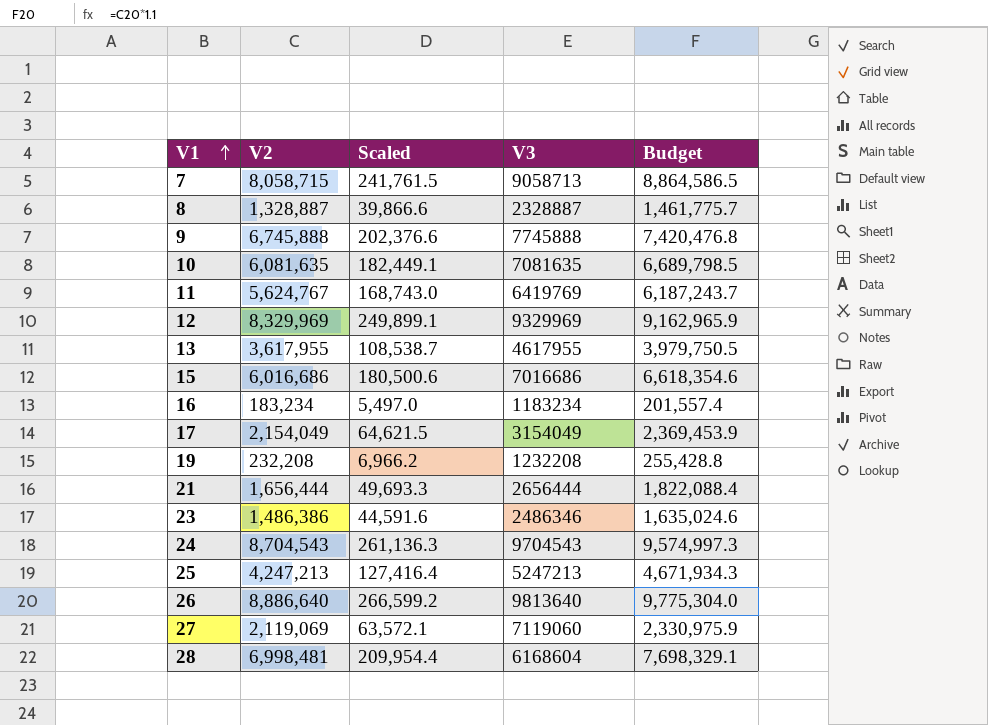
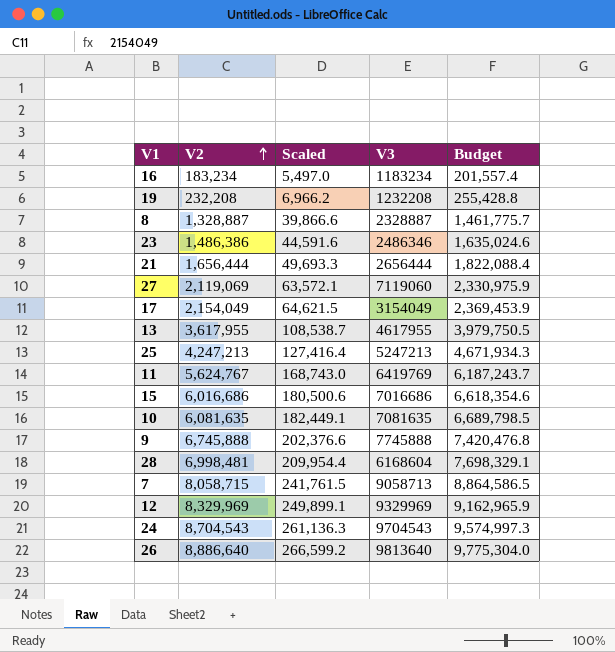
row order: V1 ascending -> V2 ascending

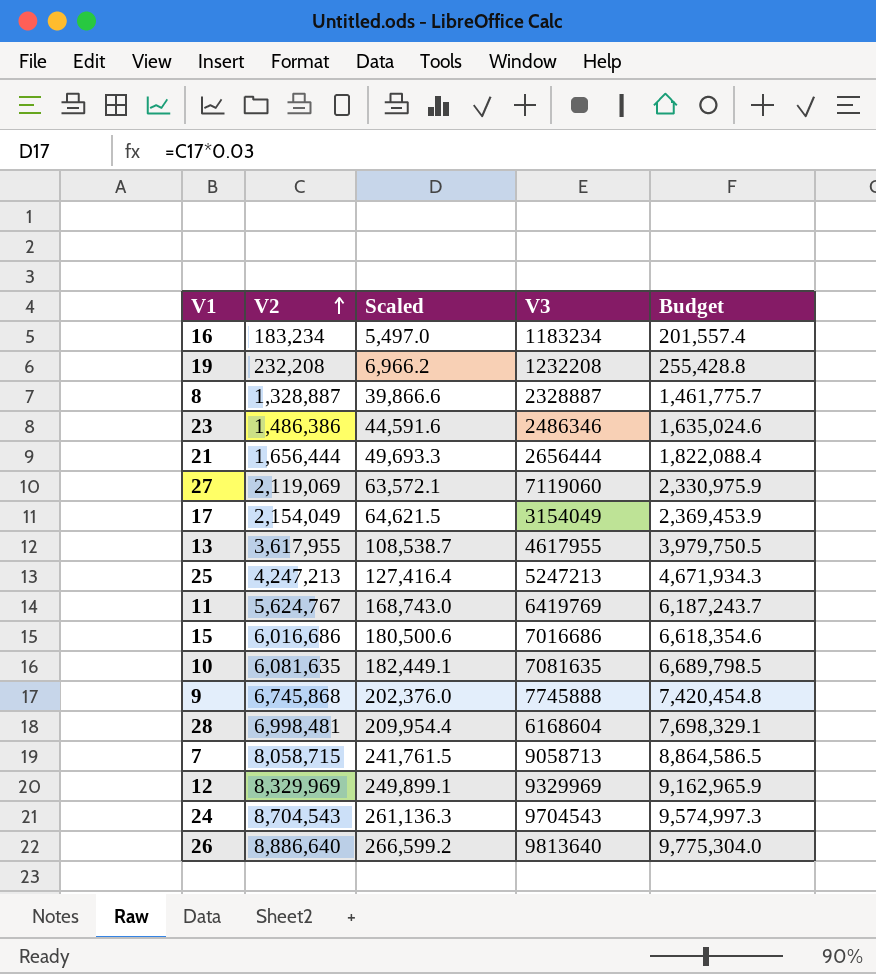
9 | V2: 6,745,888 -> 6,745,868
9 | Scaled: 202,376.6 -> 202,376.0
9 | Budget: 7,420,476.8 -> 7,420,454.8

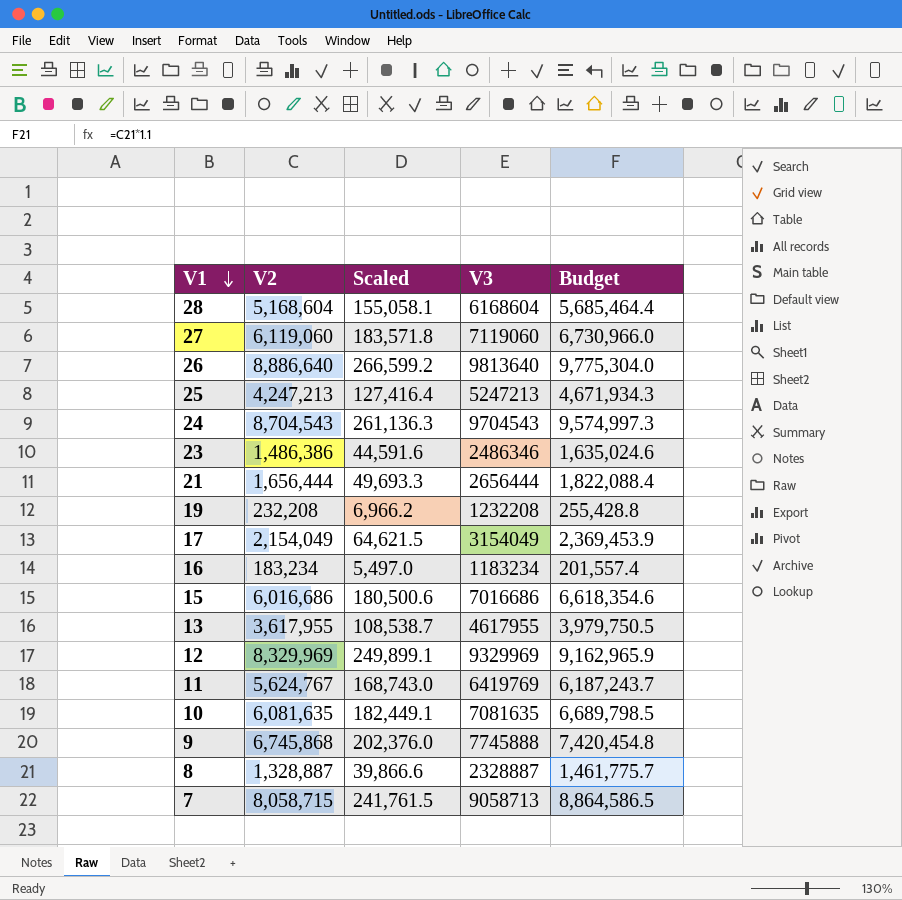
row order: V2 ascending -> V1 descending
28 | V2: 6,998,481 -> 5,168,604
28 | Scaled: 209,954.4 -> 155,058.1
28 | Budget: 7,698,329.1 -> 5,685,464.4
27 | V2: 2,119,069 -> 6,119,060
27 | Scaled: 63,572.1 -> 183,571.8
27 | Budget: 2,330,975.9 -> 6,730,966.0

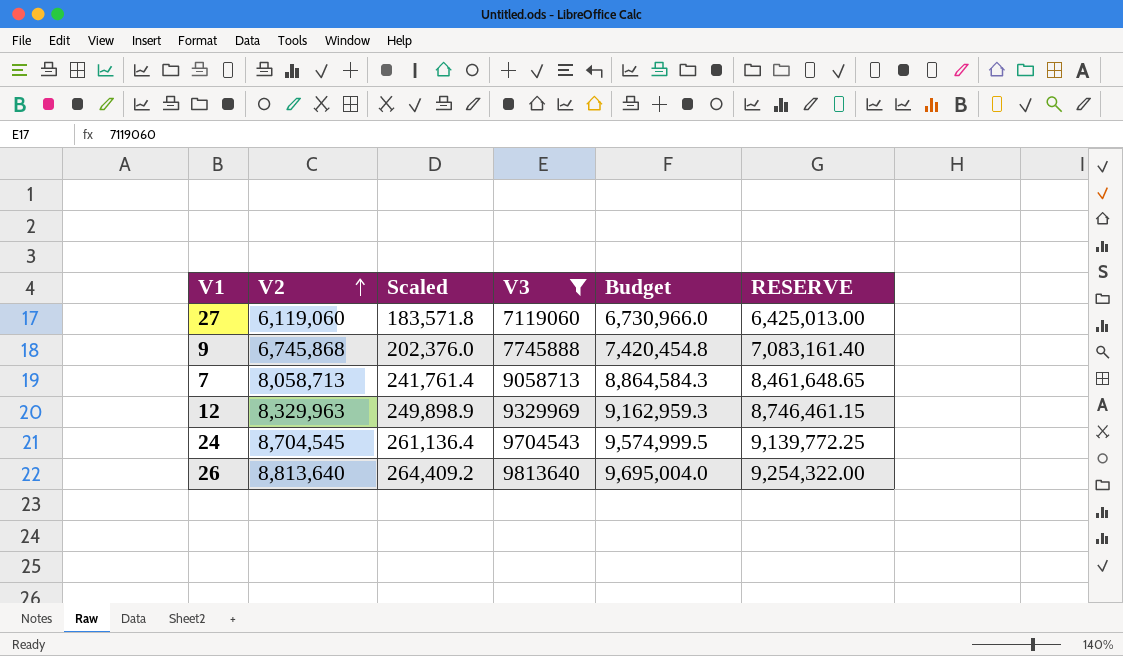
filter: none -> V3 >= 7119060
row order: V1 descending -> V2 ascending
column RESERVE | formula: none -> [V2] * 1.05
7 | V2: 8,058,715 -> 8,058,713
7 | Scaled: 241,761.5 -> 241,761.4
7 | Budget: 8,864,586.5 -> 8,864,584.3
12 | V2: 8,329,969 -> 8,329,963
12 | Scaled: 249,899.1 -> 249,898.9
12 | Budget: 9,162,965.9 -> 9,162,959.3
24 | V2: 8,704,543 -> 8,704,545
24 | Scaled: 261,136.3 -> 261,136.4
24 | Budget: 9,574,997.3 -> 9,574,999.5
26 | V2: 8,886,640 -> 8,813,640
26 | Scaled: 266,599.2 -> 264,409.2
26 | Budget: 9,775,304.0 -> 9,695,004.0

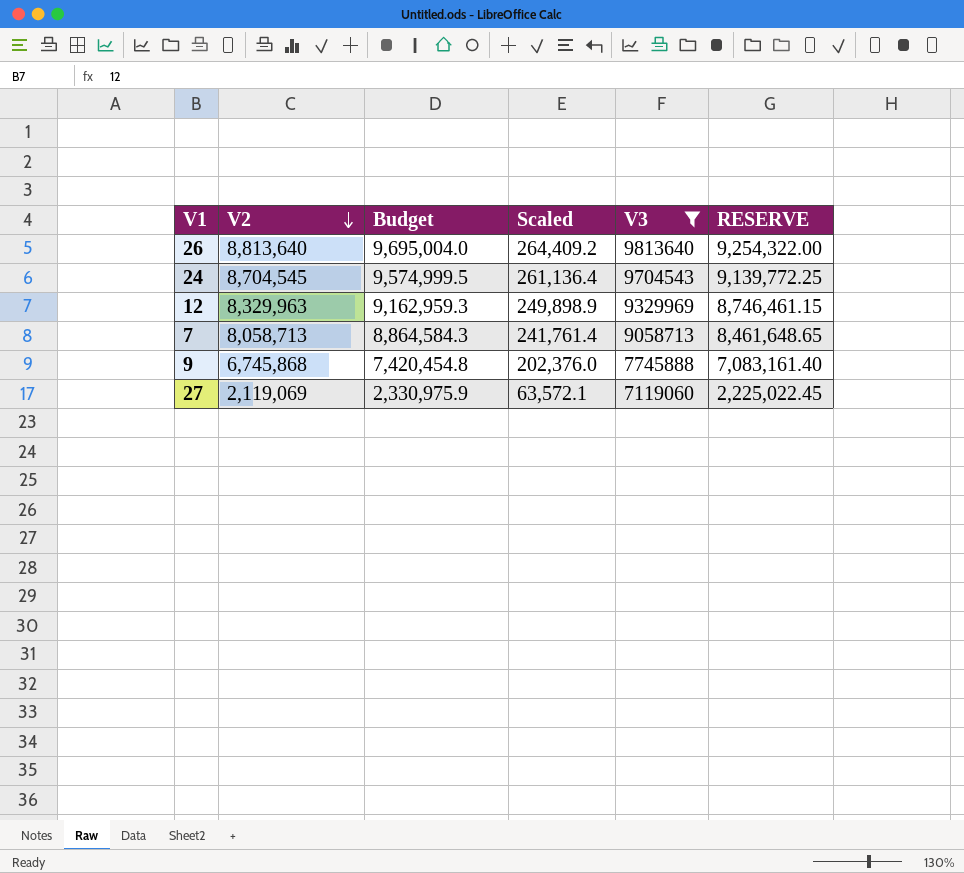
row order: V2 ascending -> V2 descending
column Budget | position: 5 -> 3
27 | V2: 6,119,060 -> 2,119,069
27 | Budget: 6,730,966.0 -> 2,330,975.9
27 | Scaled: 183,571.8 -> 63,572.1
27 | RESERVE: 6,425,013.00 -> 2,225,022.45

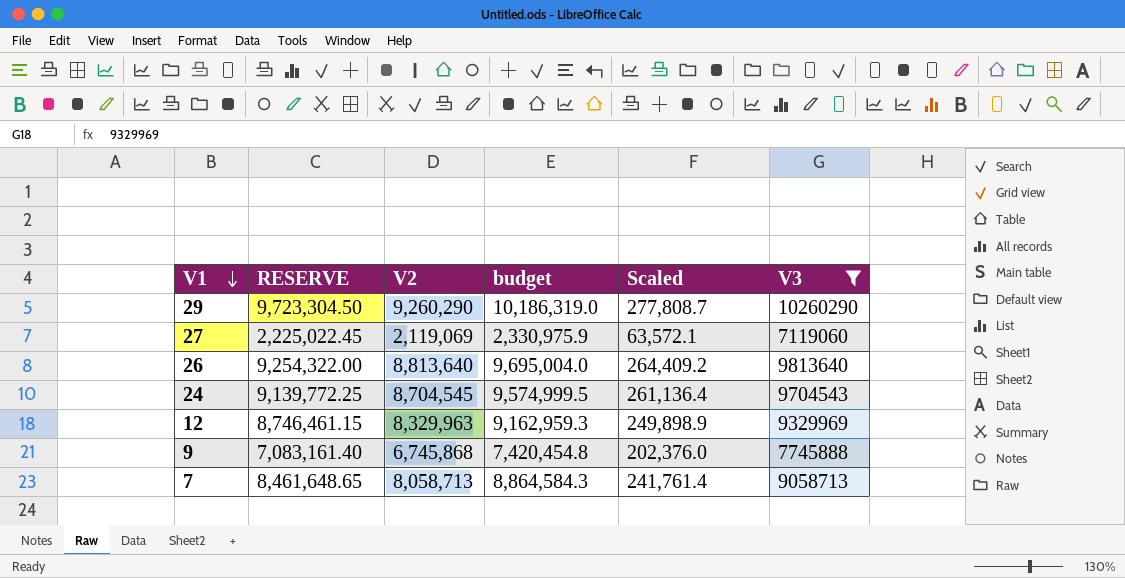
row order: V2 descending -> V1 descending
column RESERVE | position: 6 -> 2
column name: Budget -> budget
row 29: none -> 9,723,304.50 | 9,260,290 | 10,186,319.0 | 277,808.7 | 10260290

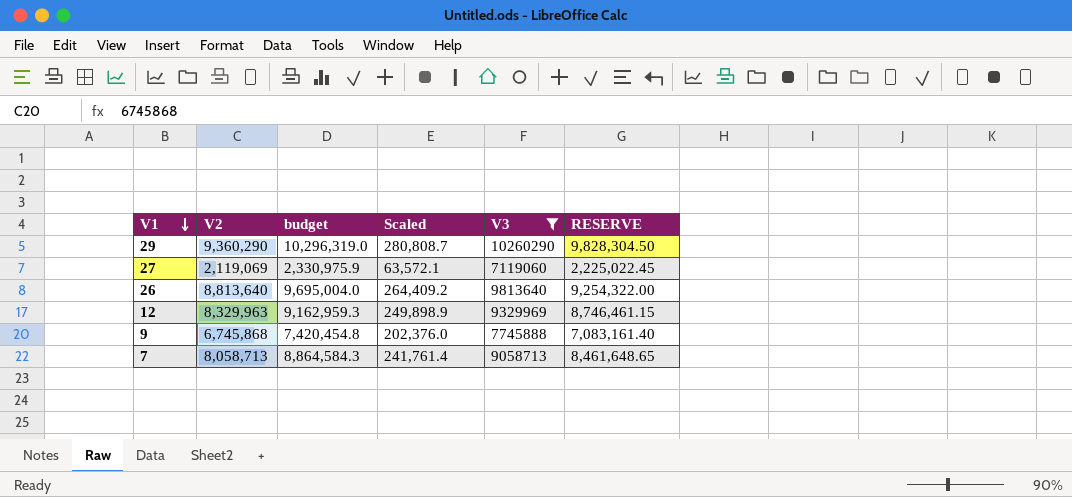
column RESERVE | position: 2 -> 6
row 24: 9,139,772.25 | 8,704,545 | 9,574,999.5 | 261,136.4 | 9704543 -> none
29 | V2: 9,260,290 -> 9,360,290
29 | budget: 10,186,319.0 -> 10,296,319.0
29 | Scaled: 277,808.7 -> 280,808.7
29 | RESERVE: 9,723,304.50 -> 9,828,304.50

